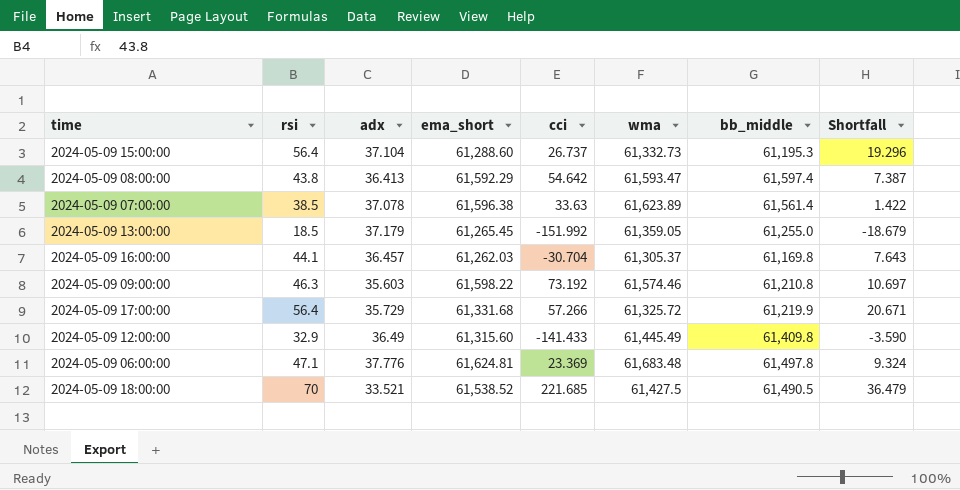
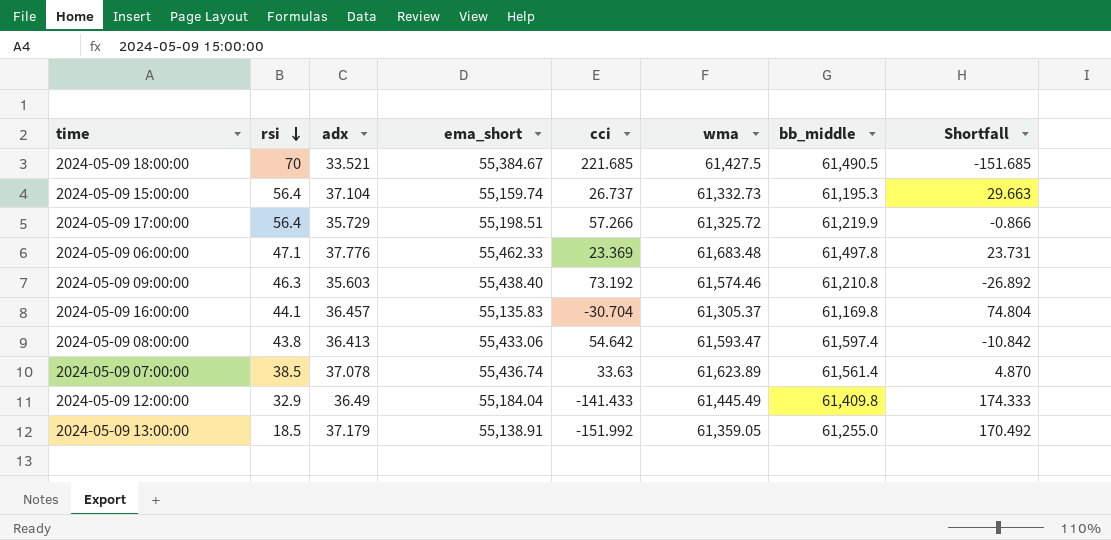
row order: none -> rsi descending
column Shortfall | formula: [rsi] - [adx] -> [rsi] - [cci]
2024-05-09 18:00:00 | ema_short: 61,538.52 -> 55,384.67
2024-05-09 15:00:00 | ema_short: 61,288.60 -> 55,159.74
2024-05-09 17:00:00 | ema_short: 61,331.68 -> 55,198.51
2024-05-09 06:00:00 | ema_short: 61,624.81 -> 55,462.33
2024-05-09 09:00:00 | ema_short: 61,598.22 -> 55,438.40
2024-05-09 16:00:00 | ema_short: 61,262.03 -> 55,135.83
2024-05-09 08:00:00 | ema_short: 61,592.29 -> 55,433.06
2024-05-09 07:00:00 | ema_short: 61,596.38 -> 55,436.74
2024-05-09 12:00:00 | ema_short: 61,315.60 -> 55,184.04
2024-05-09 13:00:00 | ema_short: 61,265.45 -> 55,138.91

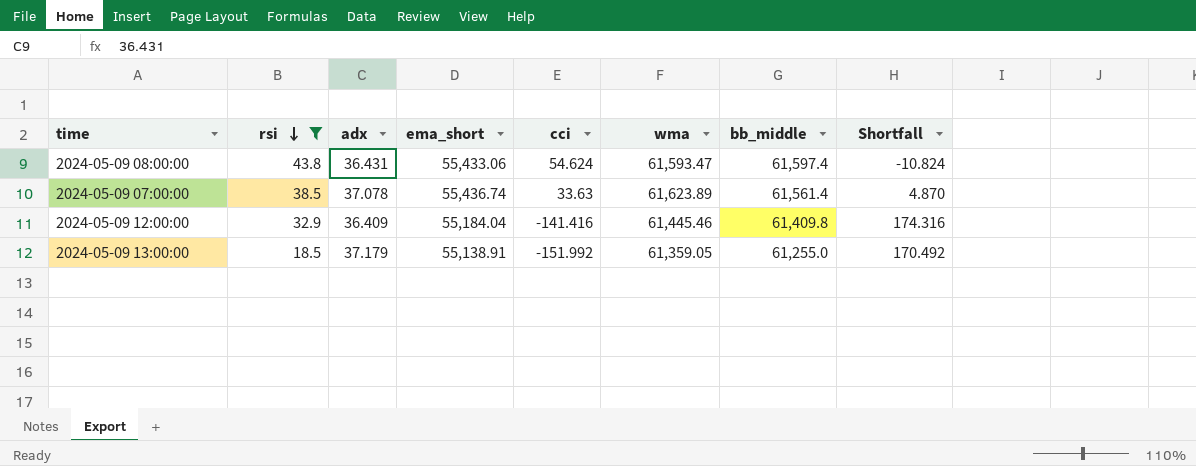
filter: none -> rsi <= 43.8
2024-05-09 08:00:00 | adx: 36.413 -> 36.431
2024-05-09 08:00:00 | cci: 54.642 -> 54.624
2024-05-09 08:00:00 | Shortfall: -10.842 -> -10.824
2024-05-09 12:00:00 | adx: 36.49 -> 36.409
2024-05-09 12:00:00 | cci: -141.433 -> -141.416
2024-05-09 12:00:00 | wma: 61,445.49 -> 61,445.46
2024-05-09 12:00:00 | Shortfall: 174.333 -> 174.316

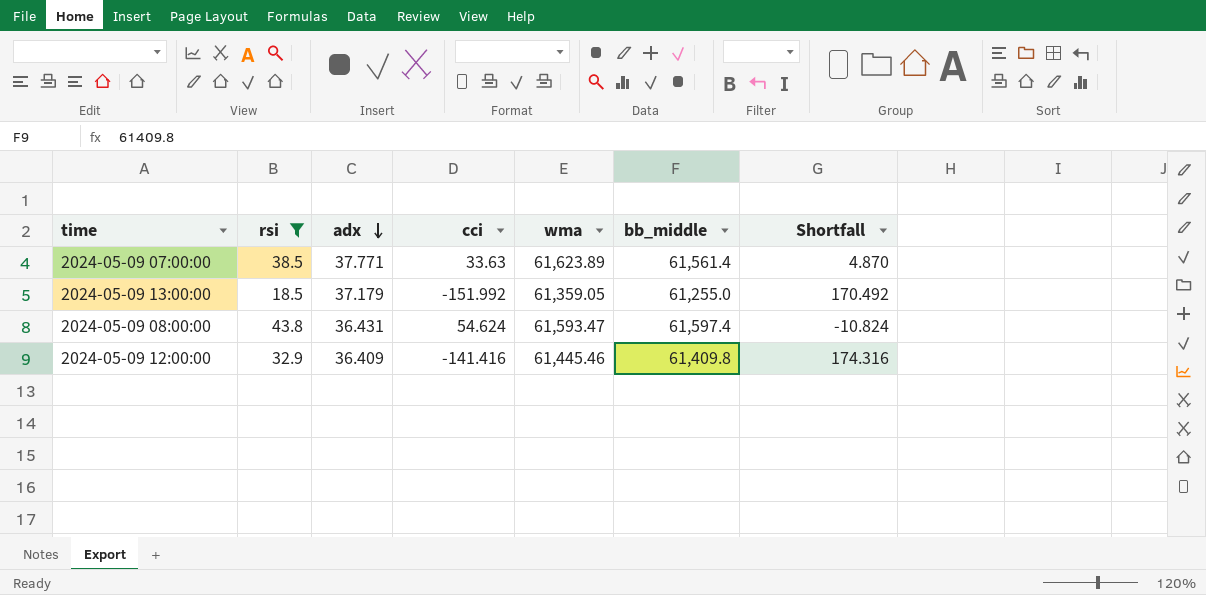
row order: rsi descending -> adx descending
column ema_short | position: 4 -> none
2024-05-09 07:00:00 | adx: 37.078 -> 37.771

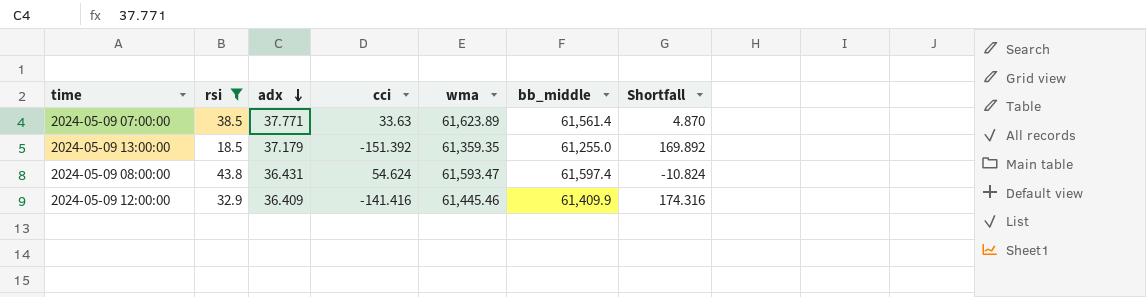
2024-05-09 13:00:00 | cci: -151.992 -> -151.392
2024-05-09 13:00:00 | wma: 61,359.05 -> 61,359.35
2024-05-09 13:00:00 | Shortfall: 170.492 -> 169.892
2024-05-09 12:00:00 | bb_middle: 61,409.8 -> 61,409.9

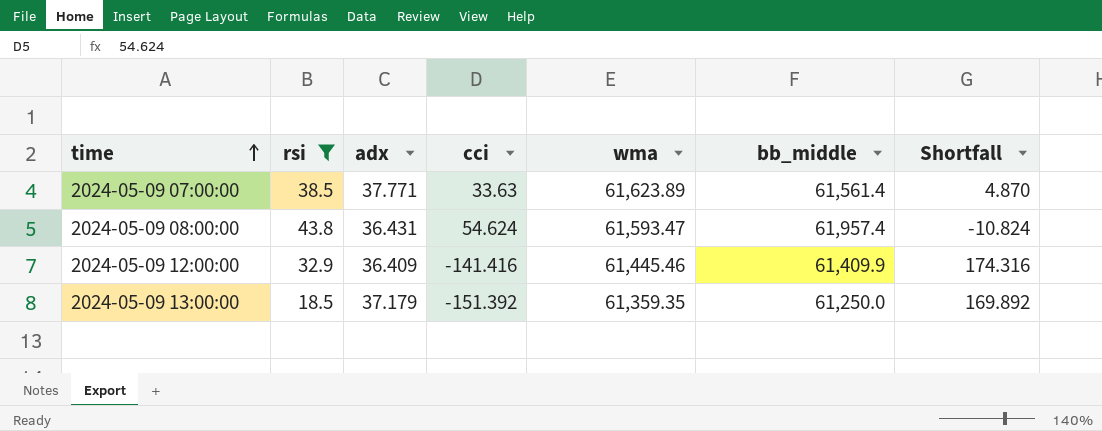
row order: adx descending -> time ascending
2024-05-09 08:00:00 | bb_middle: 61,597.4 -> 61,957.4
2024-05-09 13:00:00 | bb_middle: 61,255.0 -> 61,250.0

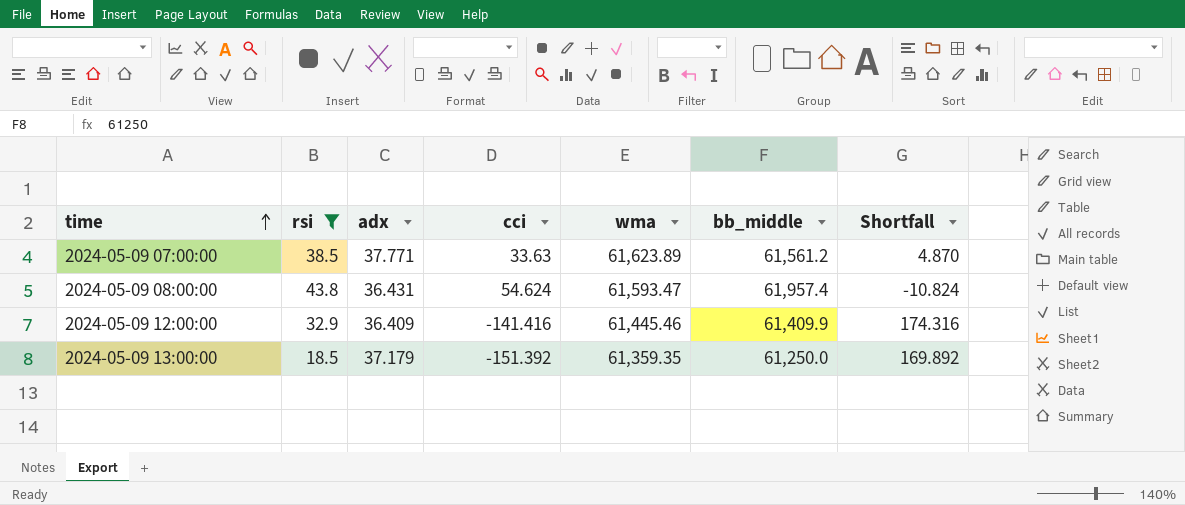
2024-05-09 07:00:00 | bb_middle: 61,561.4 -> 61,561.2

